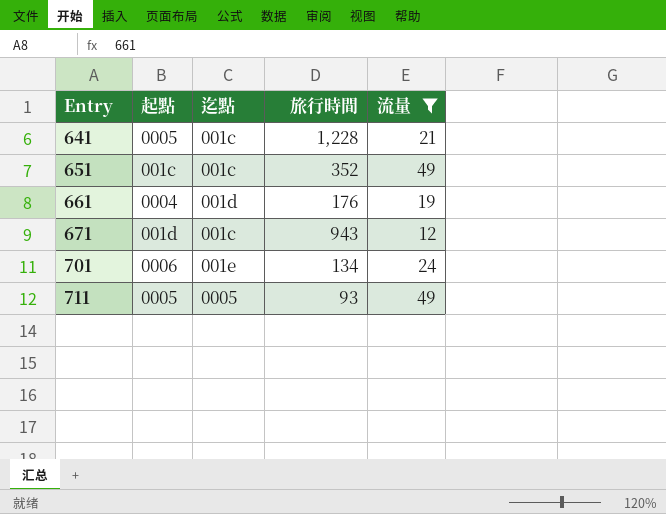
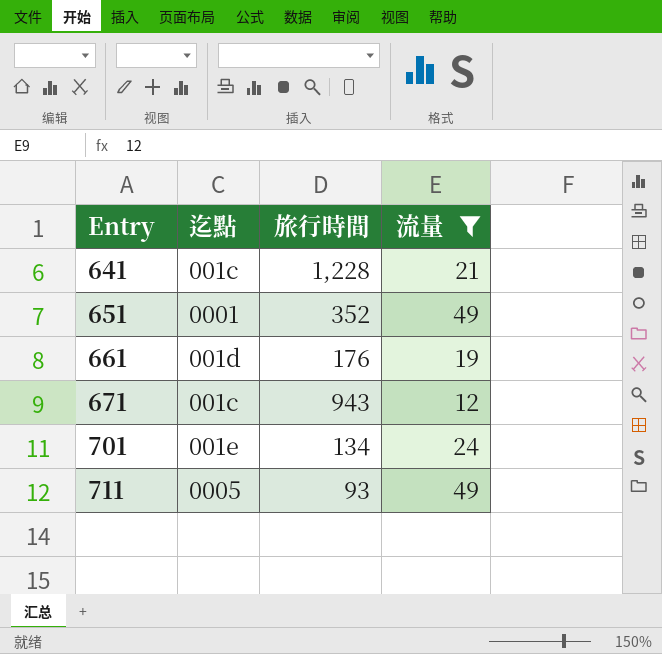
column 起點 | position: 2 -> none
651 | 迄點: 001c -> 0001

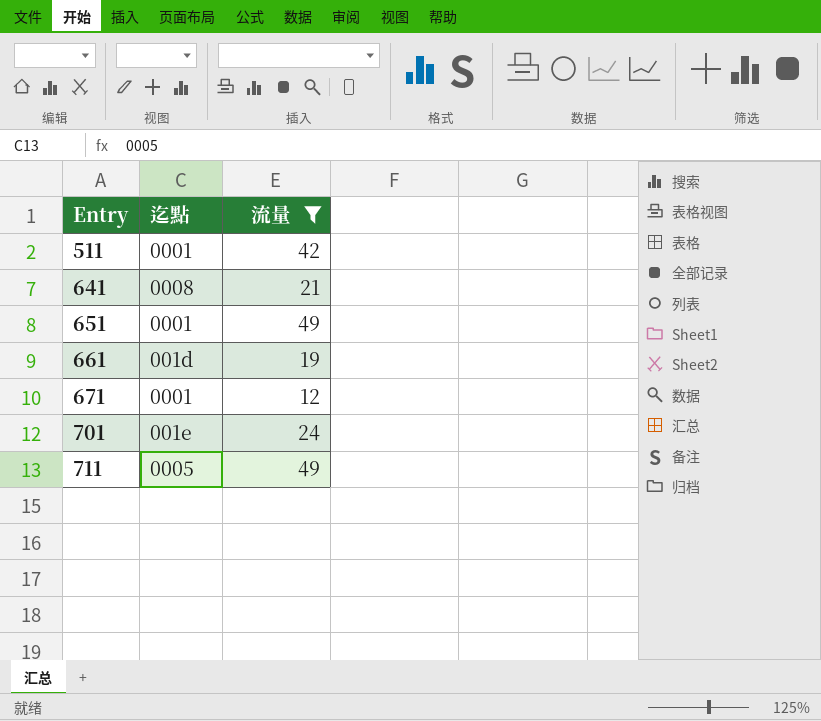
column 旅行時間 | position: 3 -> none
row 511: none -> 0001 | 42
641 | 迄點: 001c -> 0008
671 | 迄點: 001c -> 0001

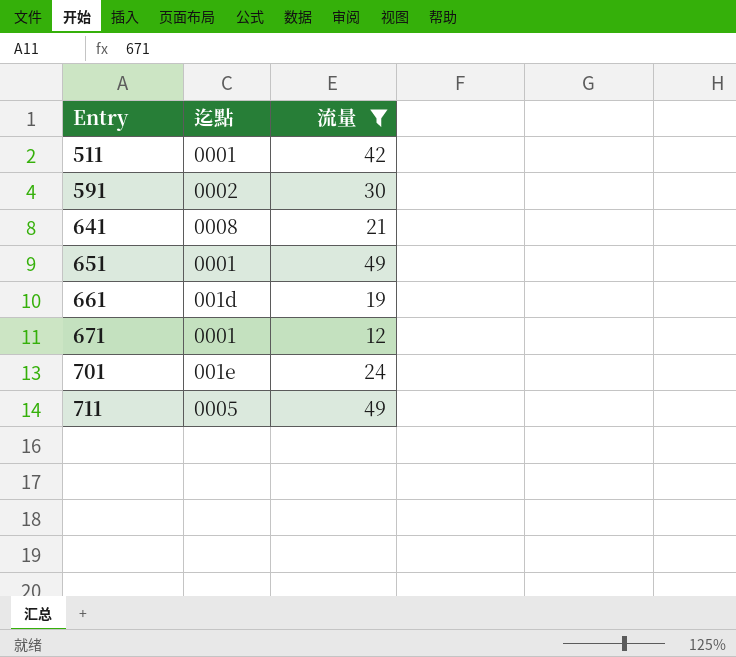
row 591: none -> 0002 | 30

